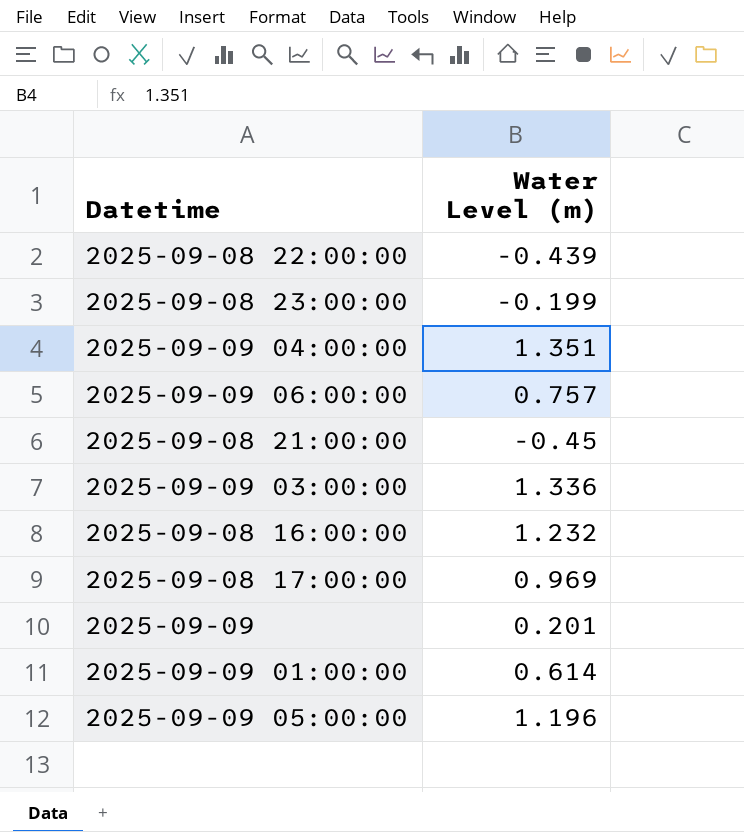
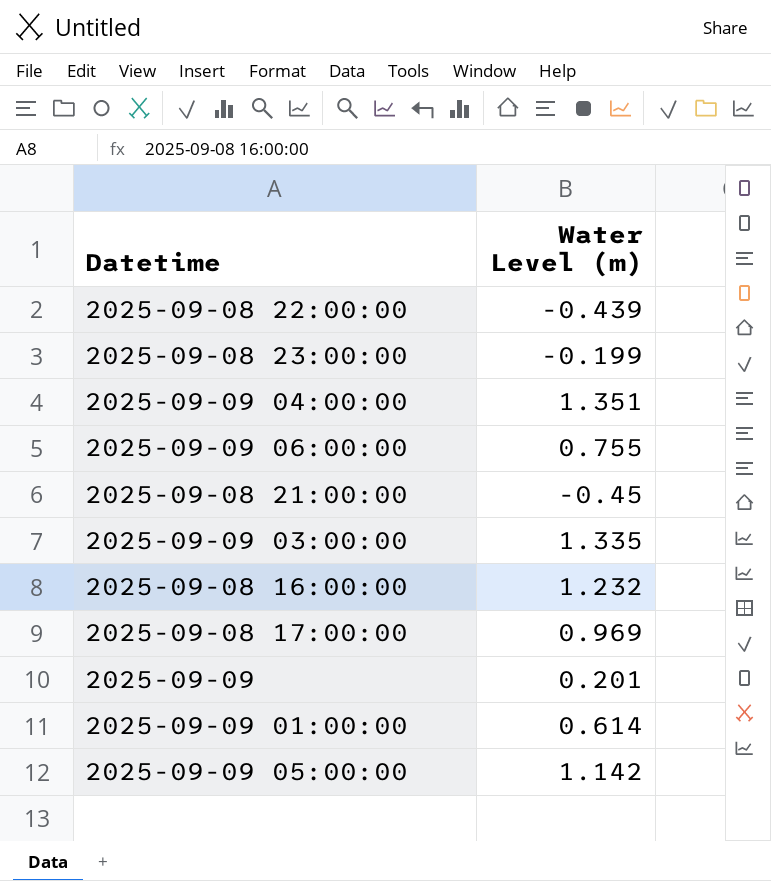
2025-09-09 06:00:00 | Water Level (m): 0.757 -> 0.755
2025-09-09 03:00:00 | Water Level (m): 1.336 -> 1.335
2025-09-09 05:00:00 | Water Level (m): 1.196 -> 1.142

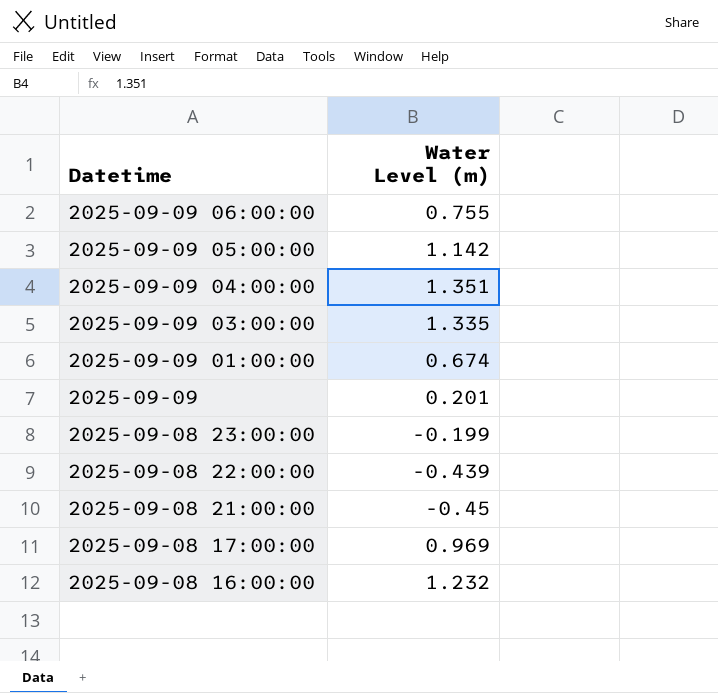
row order: none -> Datetime descending
2025-09-09 01:00:00 | Water Level (m): 0.614 -> 0.674

